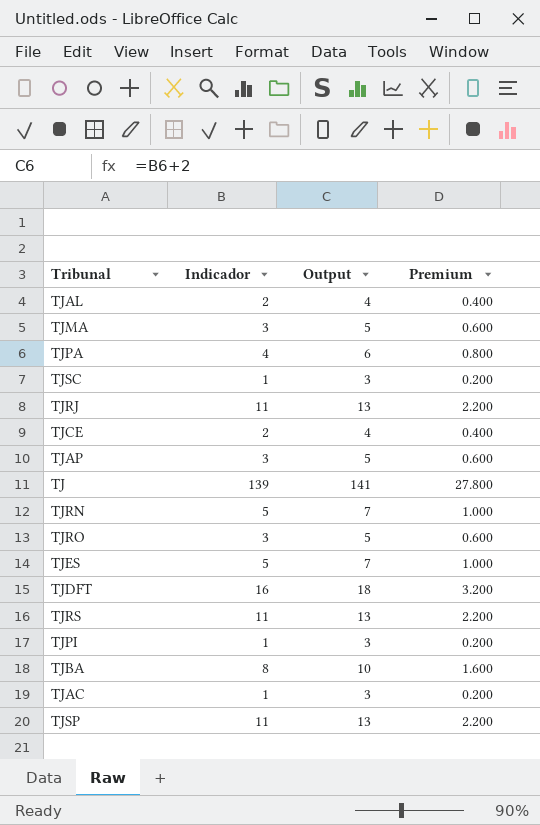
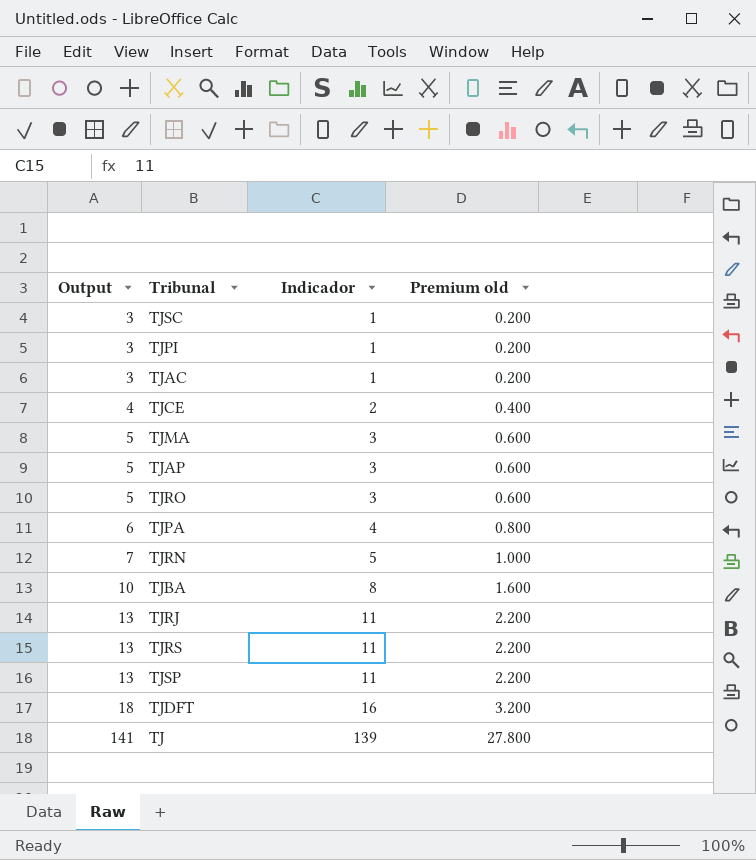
row order: none -> Output ascending
column Output | position: 3 -> 1
column name: Premium -> Premium old
row TJAL: 2 | 4 | 0.400 -> none
row TJES: 5 | 7 | 1.000 -> none

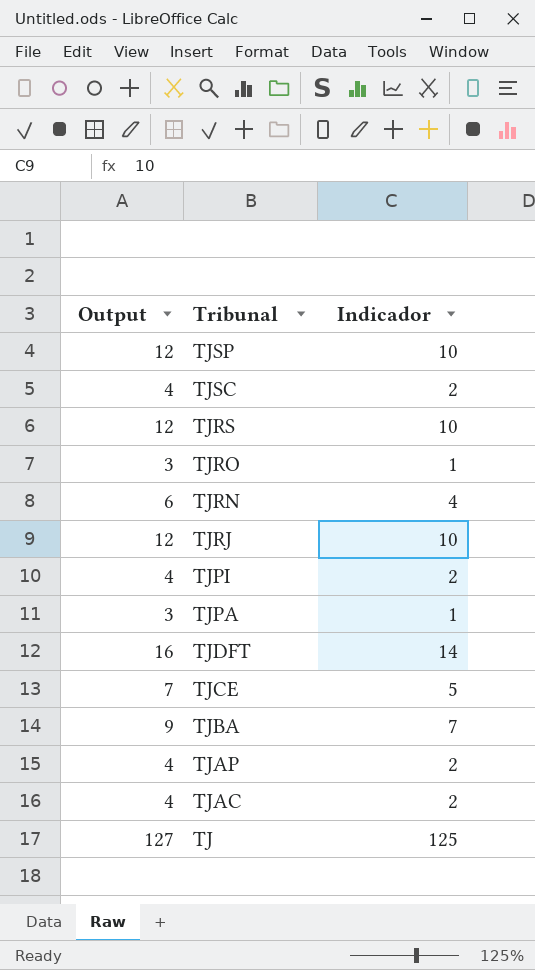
row order: Output ascending -> Tribunal descending
column Premium old | formula: [Indicador] * 0.2 -> none
row TJMA: 5 | 3 | 0.600 -> none
TJSP | Output: 13 -> 12
TJSP | Indicador: 11 -> 10
TJSC | Output: 3 -> 4
TJSC | Indicador: 1 -> 2
TJRS | Output: 13 -> 12
TJRS | Indicador: 11 -> 10
TJRO | Output: 5 -> 3
TJRO | Indicador: 3 -> 1
TJRN | Output: 7 -> 6
TJRN | Indicador: 5 -> 4
TJRJ | Output: 13 -> 12
TJRJ | Indicador: 11 -> 10
TJPI | Output: 3 -> 4
TJPI | Indicador: 1 -> 2
TJPA | Output: 6 -> 3
TJPA | Indicador: 4 -> 1
TJDFT | Output: 18 -> 16
TJDFT | Indicador: 16 -> 14
TJCE | Output: 4 -> 7
TJCE | Indicador: 2 -> 5
TJBA | Output: 10 -> 9
TJBA | Indicador: 8 -> 7
TJAP | Output: 5 -> 4
TJAP | Indicador: 3 -> 2
TJAC | Output: 3 -> 4
TJAC | Indicador: 1 -> 2
TJ | Output: 141 -> 127
TJ | Indicador: 139 -> 125

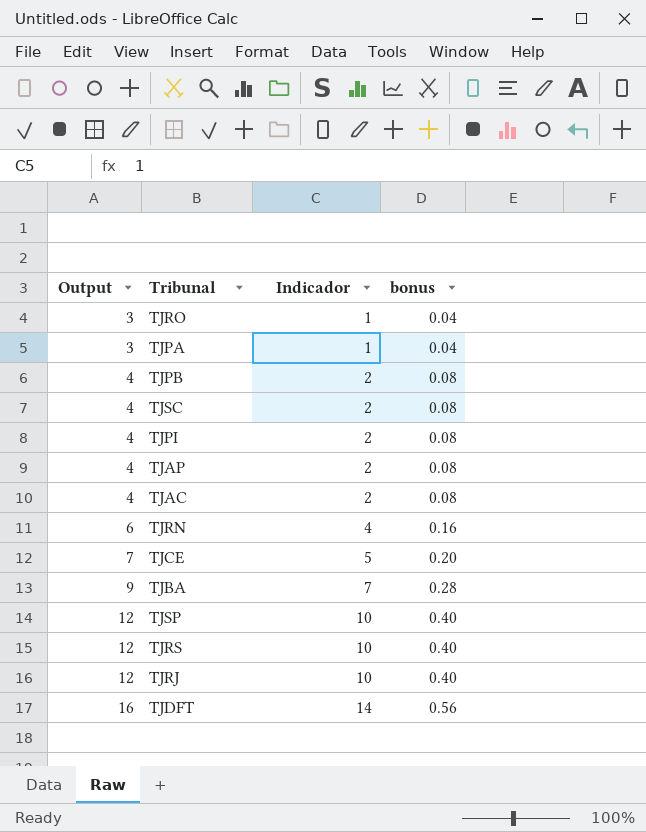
row order: Tribunal descending -> Output ascending
column bonus | formula: none -> [Indicador] * 0.04
row TJ: 127 | 125 -> none
row TJPB: none -> 4 | 2 | 0.08

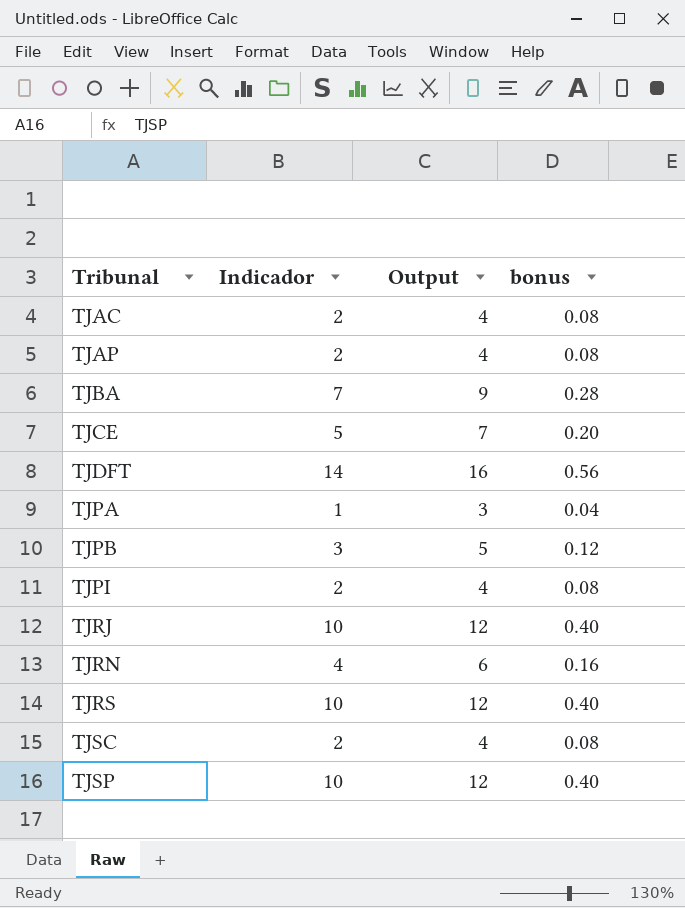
row order: Output ascending -> Tribunal ascending
column Output | position: 1 -> 3
row TJRO: 3 | 1 | 0.04 -> none
TJPB | Indicador: 2 -> 3
TJPB | Output: 4 -> 5
TJPB | bonus: 0.08 -> 0.12

